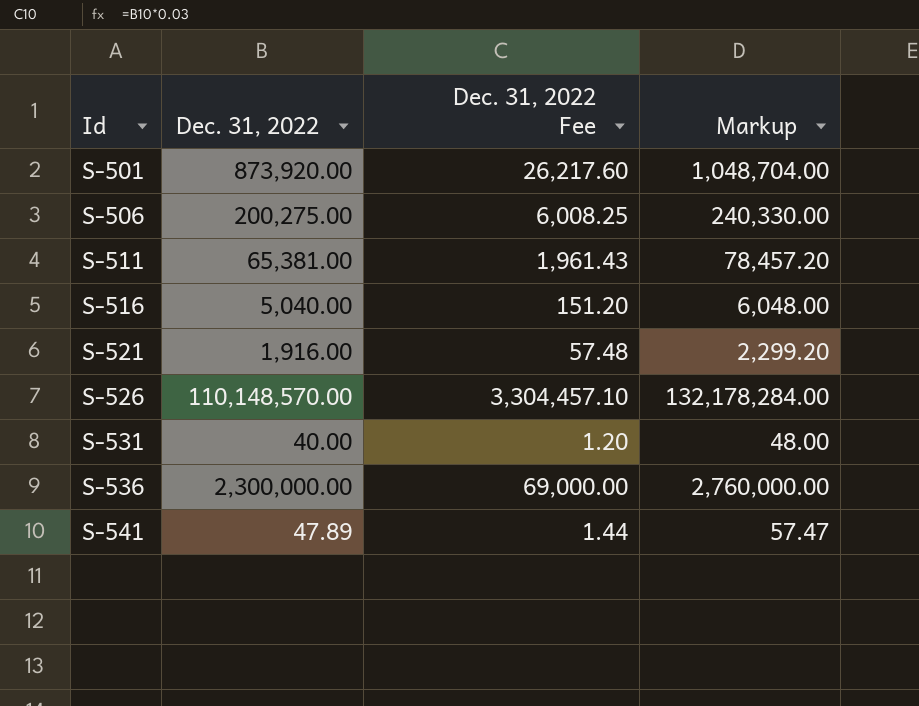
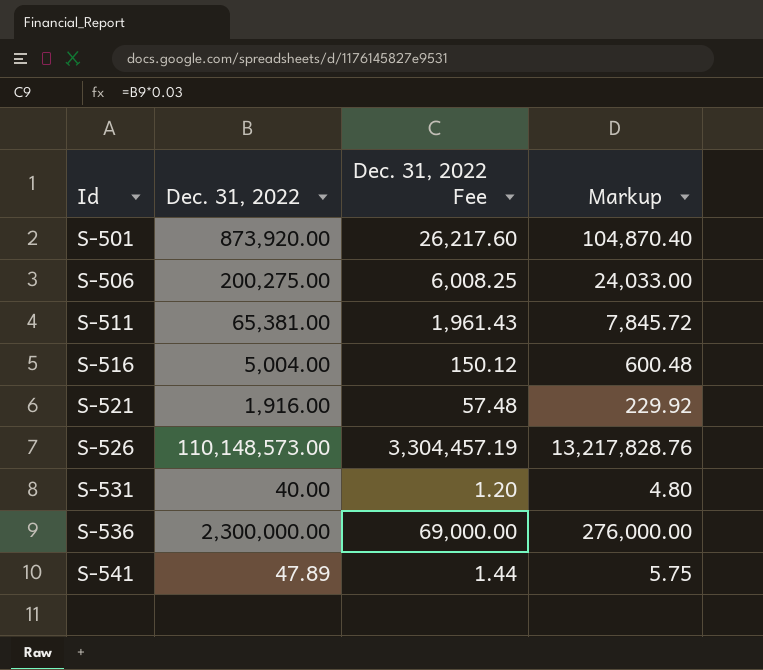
column Markup | formula: [Dec. 31, 2022] * 1.2 -> [Dec. 31, 2022] * 0.12
S-516 | Dec. 31, 2022: 5,040.00 -> 5,004.00
S-516 | Dec. 31, 2022 Fee: 151.20 -> 150.12
S-526 | Dec. 31, 2022: 110,148,570.00 -> 110,148,573.00
S-526 | Dec. 31, 2022 Fee: 3,304,457.10 -> 3,304,457.19

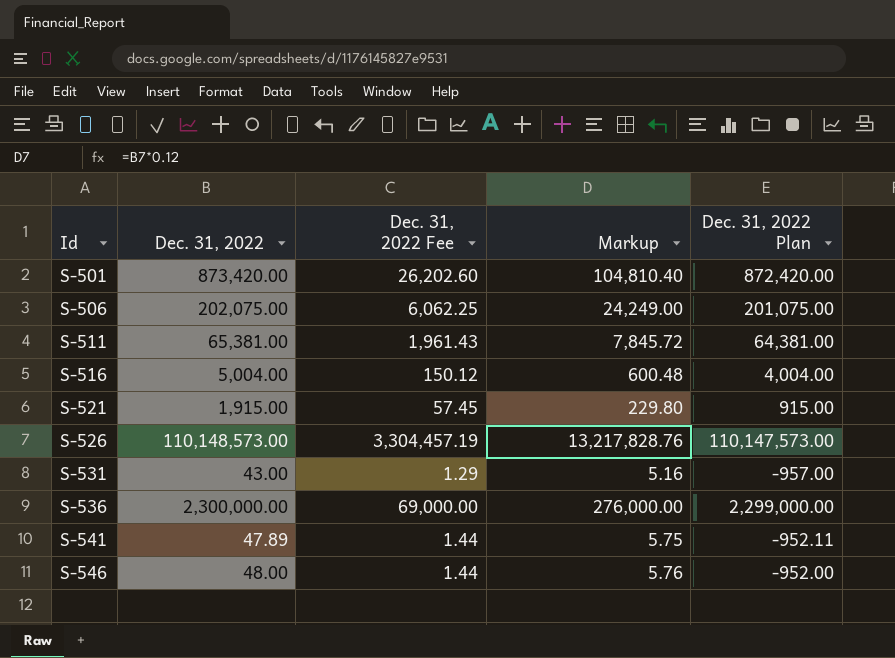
column Dec. 31, 2022 Plan | formula: none -> [Dec. 31, 2022] - 1000
S-501 | Dec. 31, 2022: 873,920.00 -> 873,420.00
S-501 | Dec. 31, 2022 Fee: 26,217.60 -> 26,202.60
S-501 | Markup: 104,870.40 -> 104,810.40
S-506 | Dec. 31, 2022: 200,275.00 -> 202,075.00
S-506 | Dec. 31, 2022 Fee: 6,008.25 -> 6,062.25
S-506 | Markup: 24,033.00 -> 24,249.00
S-521 | Dec. 31, 2022: 1,916.00 -> 1,915.00
S-521 | Dec. 31, 2022 Fee: 57.48 -> 57.45
S-521 | Markup: 229.92 -> 229.80
S-531 | Dec. 31, 2022: 40.00 -> 43.00
S-531 | Dec. 31, 2022 Fee: 1.20 -> 1.29
S-531 | Markup: 4.80 -> 5.16
row S-546: none -> 48.00 | 1.44 | 5.76 | -952.00

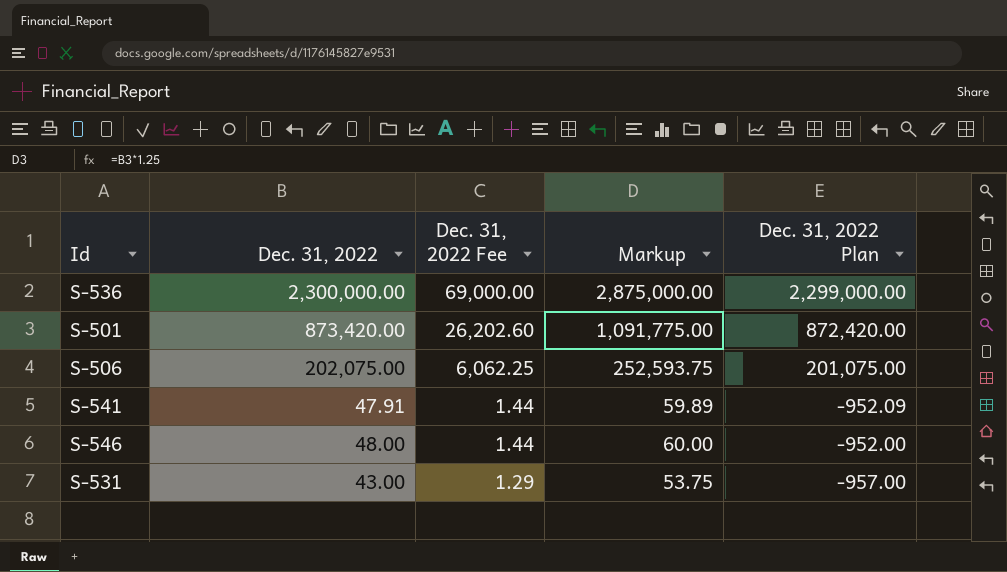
row order: Id ascending -> Dec. 31, 2022 Fee descending
column Markup | formula: [Dec. 31, 2022] * 0.12 -> [Dec. 31, 2022] * 1.25
row S-511: 65,381.00 | 1,961.43 | 7,845.72 | 64,381.00 -> none
row S-516: 5,004.00 | 150.12 | 600.48 | 4,004.00 -> none
row S-521: 1,915.00 | 57.45 | 229.80 | 915.00 -> none
row S-526: 110,148,573.00 | 3,304,457.19 | 13,217,828.76 | 110,147,573.00 -> none
S-541 | Dec. 31, 2022: 47.89 -> 47.91
S-541 | Dec. 31, 2022 Plan: -952.11 -> -952.09

